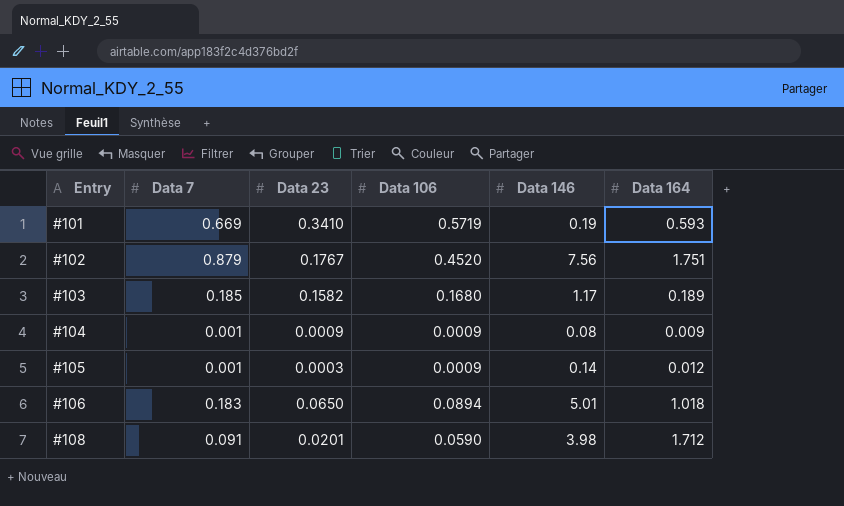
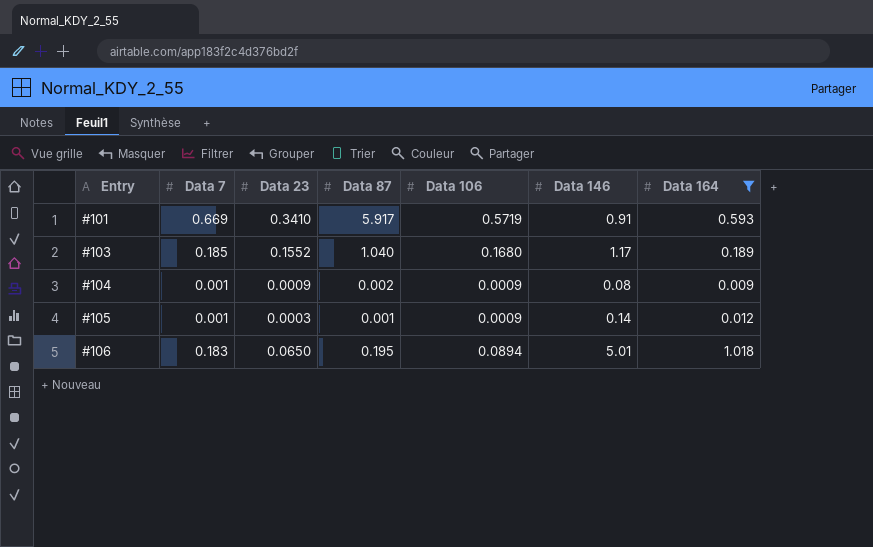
filter: none -> Data 164 <= 1.018
column Data 87 | position: none -> 4
#101 | Data 146: 0.19 -> 0.91
#103 | Data 23: 0.1582 -> 0.1552

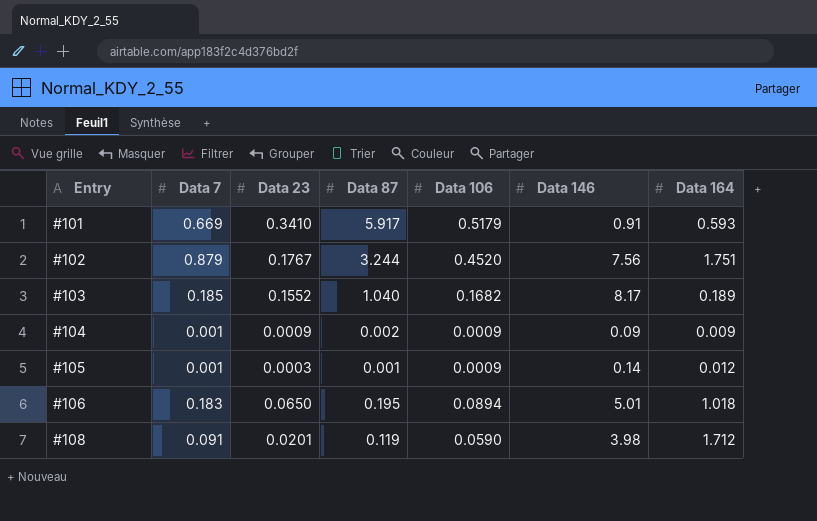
filter: Data 164 <= 1.018 -> none
#101 | Data 106: 0.5719 -> 0.5179
#103 | Data 106: 0.1680 -> 0.1682
#103 | Data 146: 1.17 -> 8.17
#104 | Data 146: 0.08 -> 0.09

